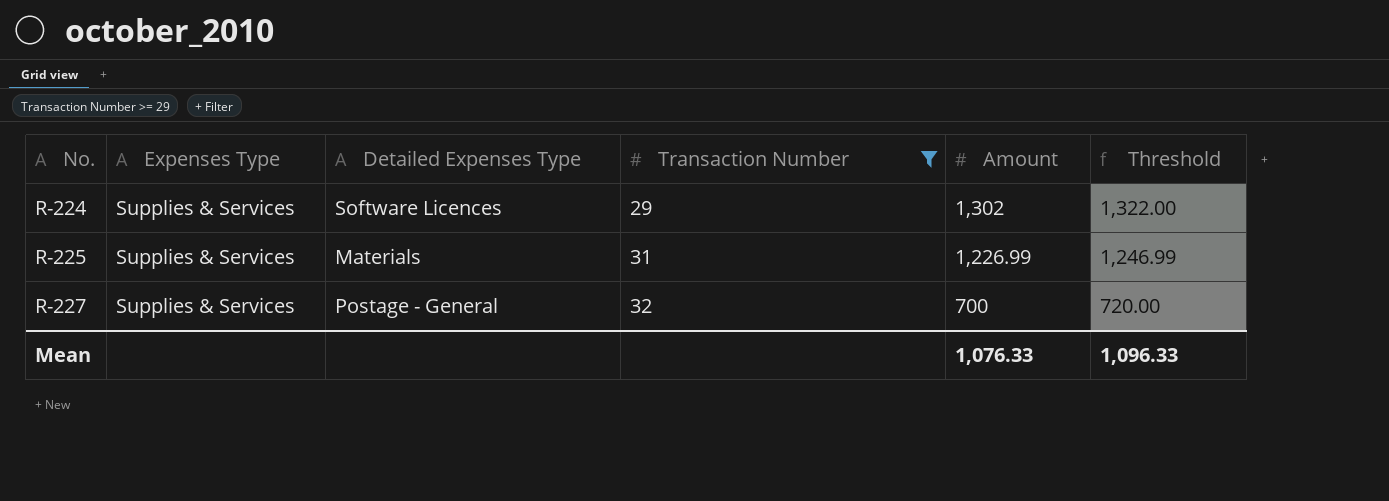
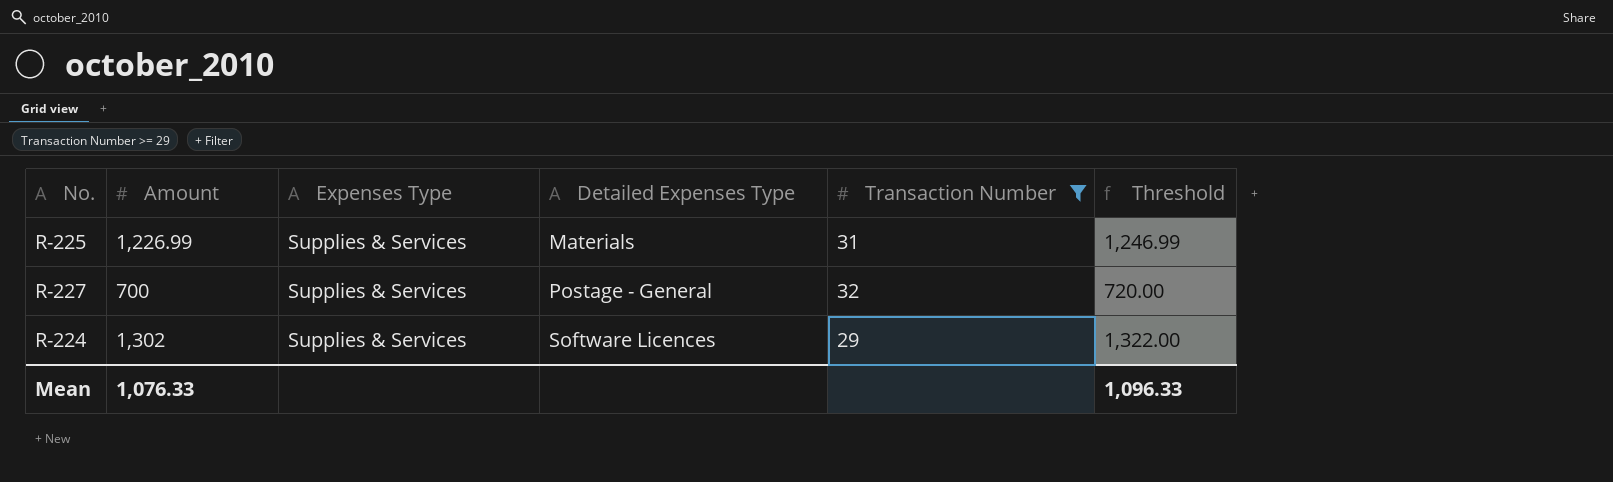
row order: No. ascending -> Detailed Expenses Type ascending
column Amount | position: 5 -> 2

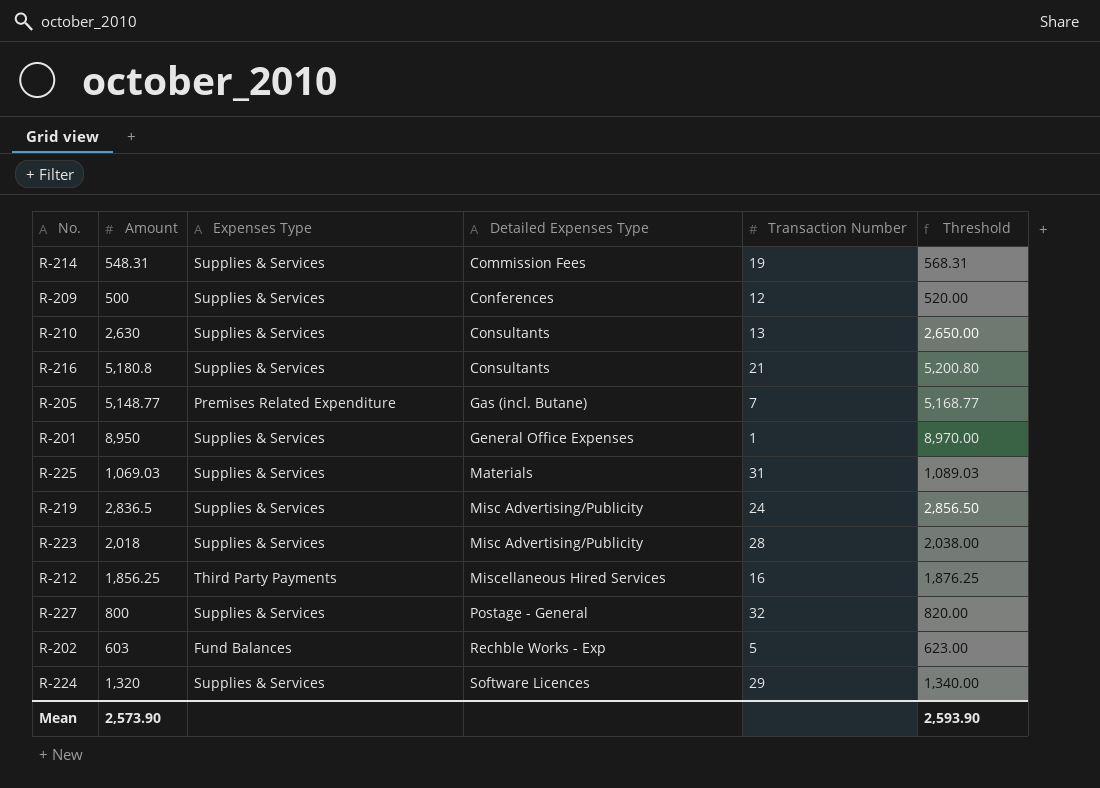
filter: Transaction Number >= 29 -> none
R-225 | Amount: 1,226.99 -> 1,069.03
R-225 | Threshold: 1,246.99 -> 1,089.03
R-227 | Amount: 700 -> 800
R-227 | Threshold: 720.00 -> 820.00
R-224 | Amount: 1,302 -> 1,320
R-224 | Threshold: 1,322.00 -> 1,340.00
Mean | Amount: 1,076.33 -> 2,573.90
Mean | Threshold: 1,096.33 -> 2,593.90

